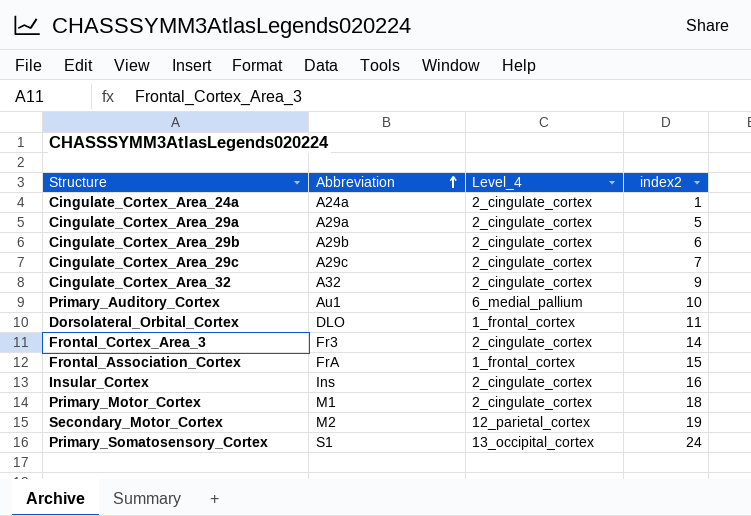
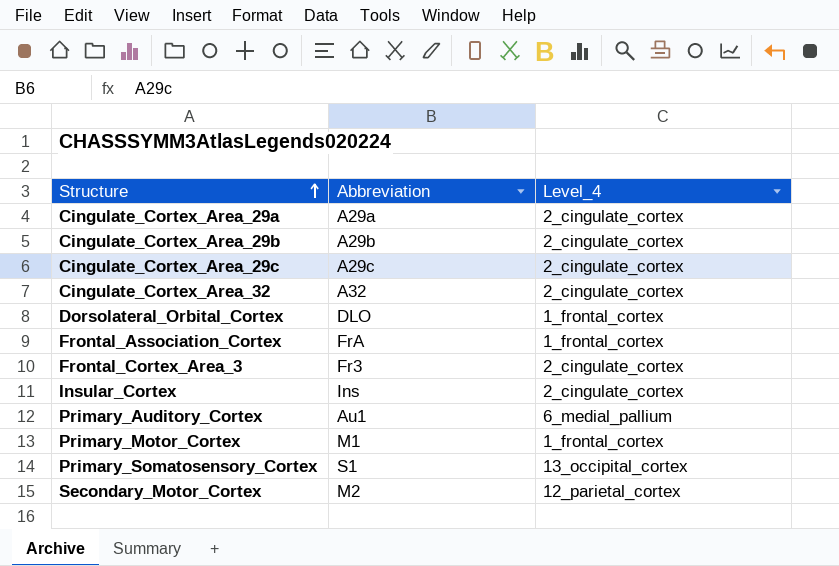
row order: Abbreviation ascending -> Structure ascending
column index2 | position: 4 -> none
row Cingulate_Cortex_Area_24a: A24a | 2_cingulate_cortex | 1 -> none
Primary_Motor_Cortex | Level_4: 2_cingulate_cortex -> 1_frontal_cortex

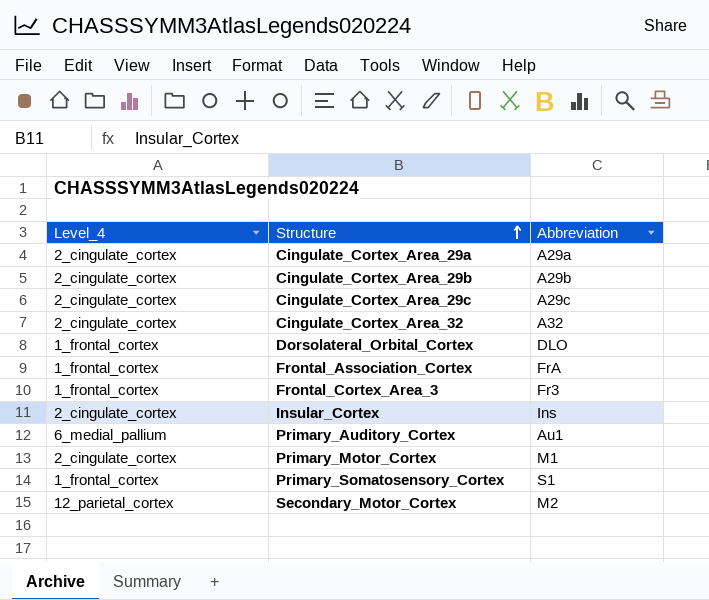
column Level_4 | position: 3 -> 1
Frontal_Cortex_Area_3 | Level_4: 2_cingulate_cortex -> 1_frontal_cortex
Primary_Motor_Cortex | Level_4: 1_frontal_cortex -> 2_cingulate_cortex
Primary_Somatosensory_Cortex | Level_4: 13_occipital_cortex -> 1_frontal_cortex

